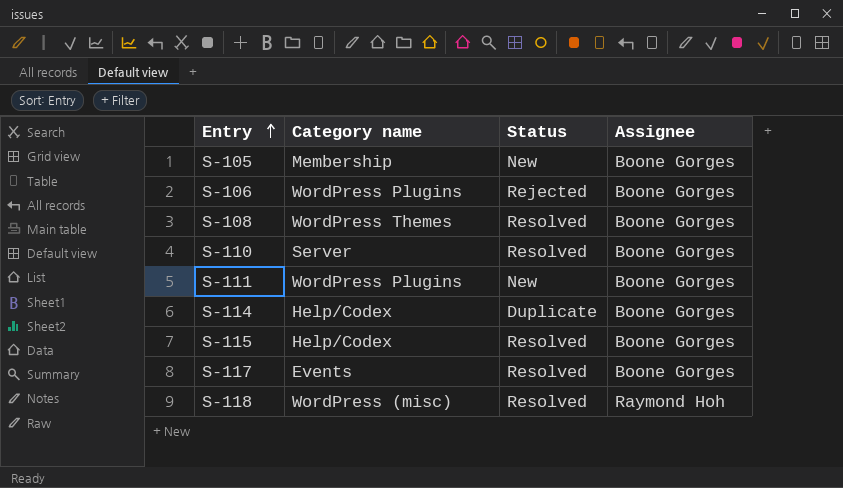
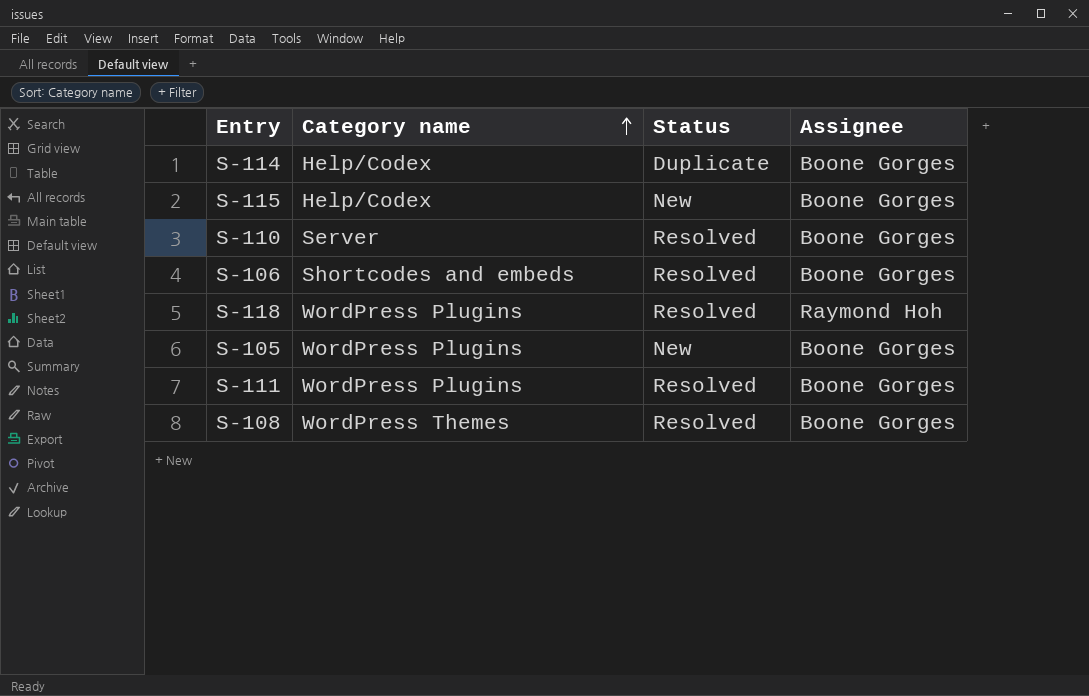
row order: Entry ascending -> Category name ascending
row S-117: Events | Resolved | Boone Gorges -> none
S-115 | Status: Resolved -> New
S-106 | Category name: WordPress Plugins -> Shortcodes and embeds
S-106 | Status: Rejected -> Resolved
S-118 | Category name: WordPress (misc) -> WordPress Plugins
S-105 | Category name: Membership -> WordPress Plugins
S-111 | Status: New -> Resolved

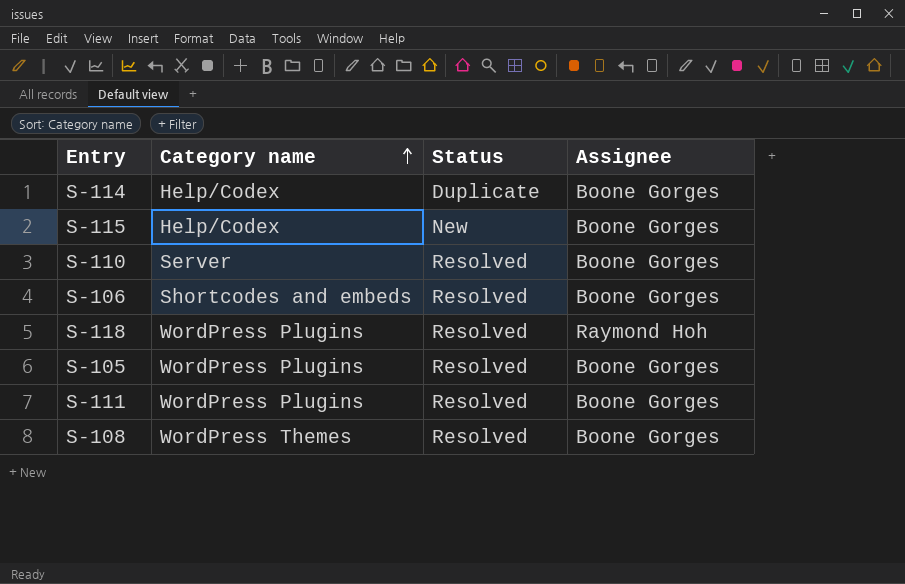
S-105 | Status: New -> Resolved

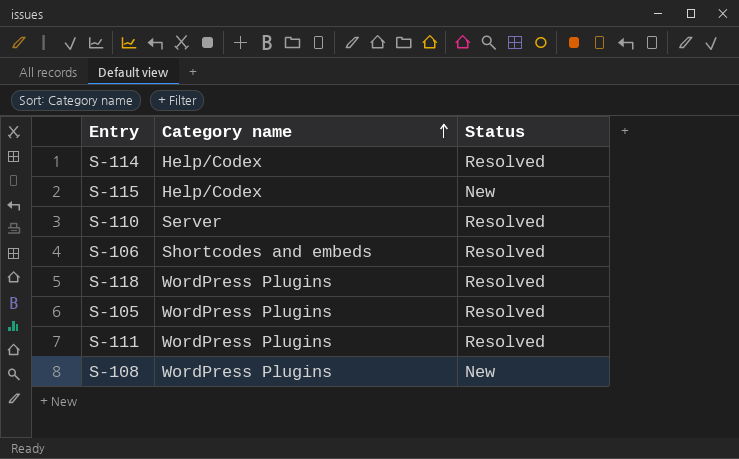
column Assignee | position: 4 -> none
S-114 | Status: Duplicate -> Resolved
S-108 | Category name: WordPress Themes -> WordPress Plugins
S-108 | Status: Resolved -> New

